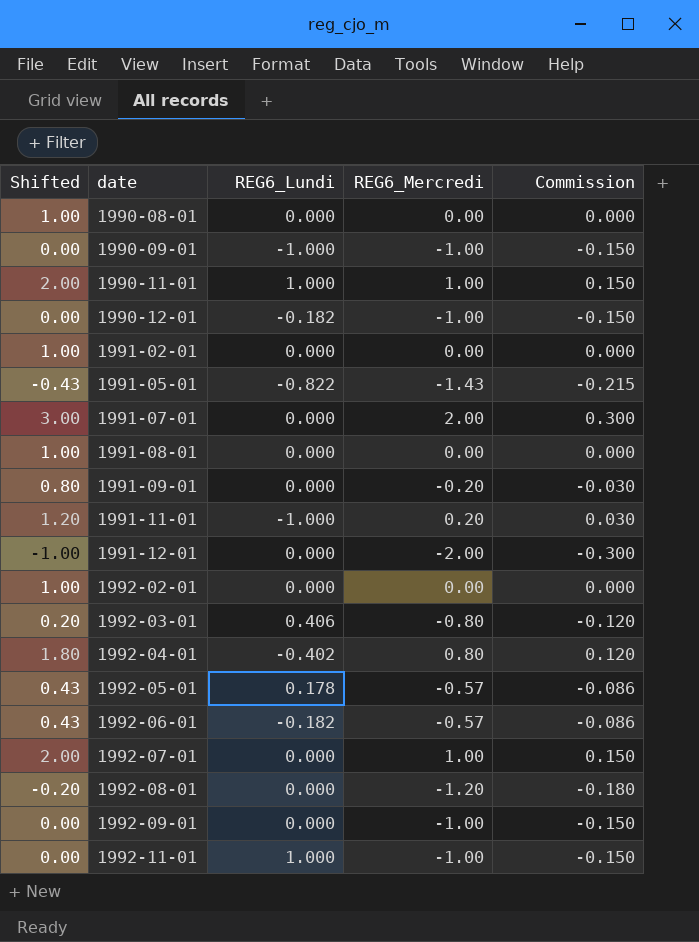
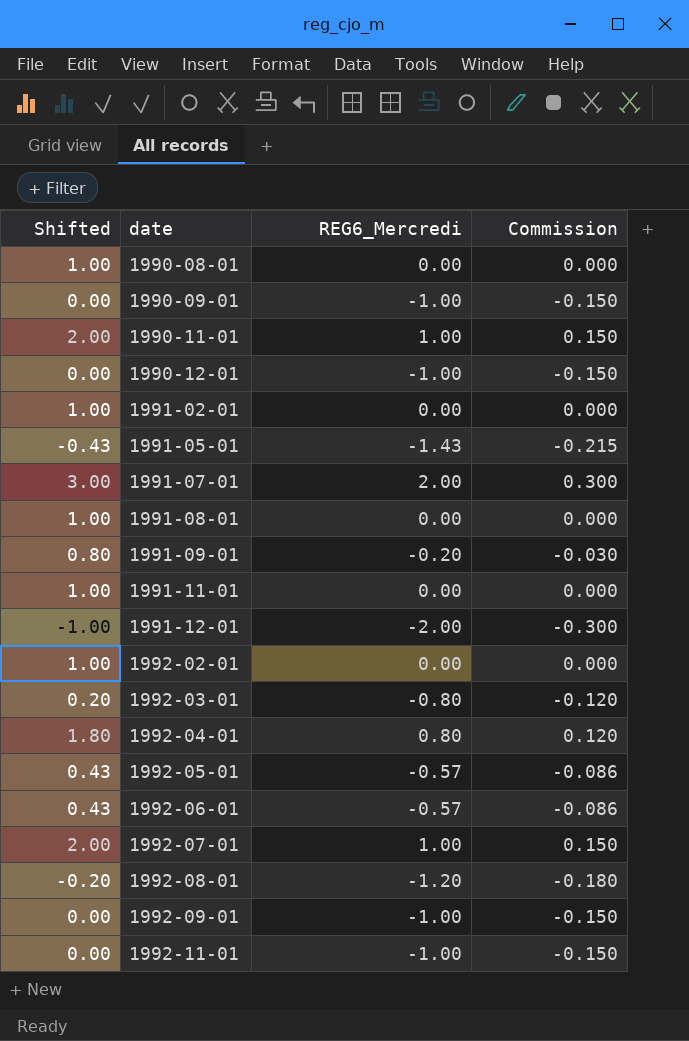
column REG6_Lundi | position: 3 -> none
1991-11-01 | Shifted: 1.20 -> 1.00
1991-11-01 | REG6_Mercredi: 0.20 -> 0.00
1991-11-01 | Commission: 0.030 -> 0.000

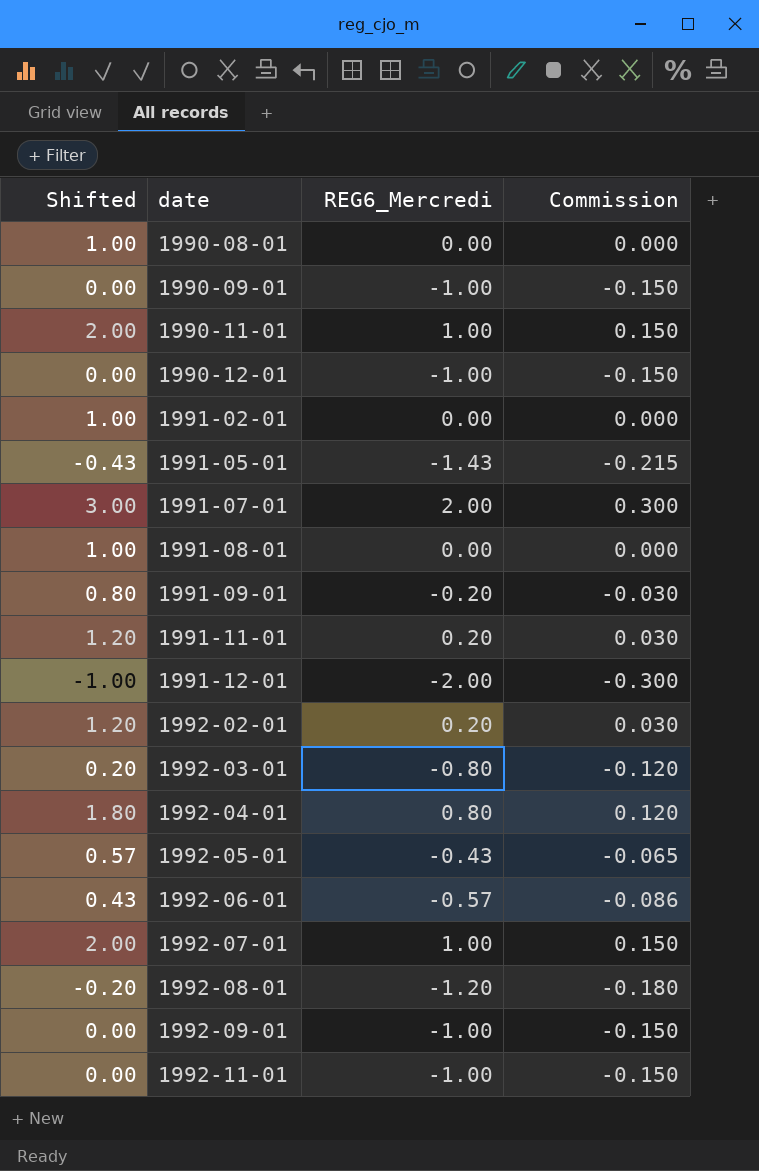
1991-11-01 | Shifted: 1.00 -> 1.20
1991-11-01 | REG6_Mercredi: 0.00 -> 0.20
1991-11-01 | Commission: 0.000 -> 0.030
1992-02-01 | Shifted: 1.00 -> 1.20
1992-02-01 | REG6_Mercredi: 0.00 -> 0.20
1992-02-01 | Commission: 0.000 -> 0.030
1992-05-01 | Shifted: 0.43 -> 0.57
1992-05-01 | REG6_Mercredi: -0.57 -> -0.43
1992-05-01 | Commission: -0.086 -> -0.065

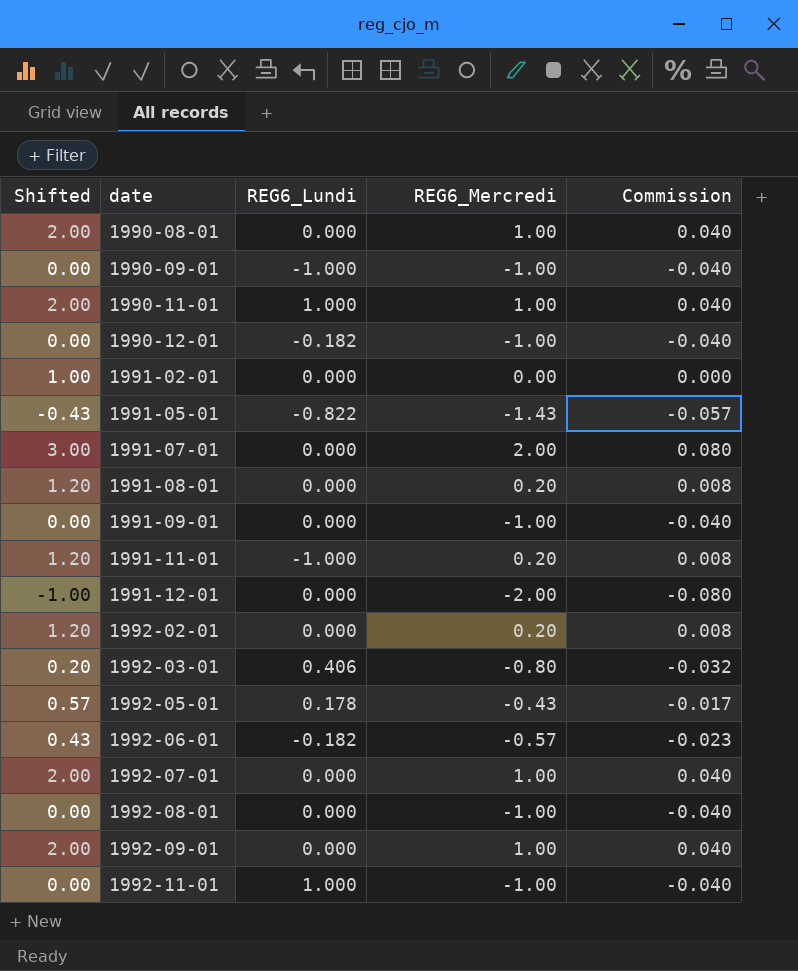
column REG6_Lundi | position: none -> 3
column Commission | formula: [REG6_Mercredi] * 0.15 -> [REG6_Mercredi] * 0.04
row 1992-04-01: 1.80 | 0.80 | 0.120 -> none
1990-08-01 | Shifted: 1.00 -> 2.00
1990-08-01 | REG6_Mercredi: 0.00 -> 1.00
1991-08-01 | Shifted: 1.00 -> 1.20
1991-08-01 | REG6_Mercredi: 0.00 -> 0.20
1991-09-01 | Shifted: 0.80 -> 0.00
1991-09-01 | REG6_Mercredi: -0.20 -> -1.00
1992-08-01 | Shifted: -0.20 -> 0.00
1992-08-01 | REG6_Mercredi: -1.20 -> -1.00
1992-09-01 | Shifted: 0.00 -> 2.00
1992-09-01 | REG6_Mercredi: -1.00 -> 1.00

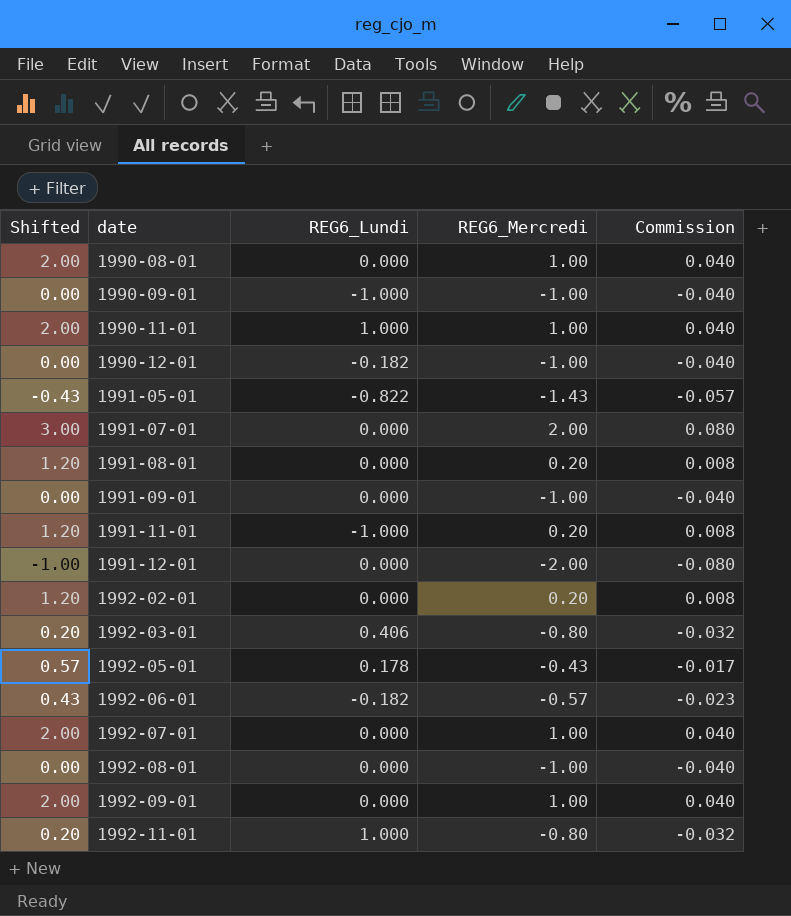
row 1991-02-01: 1.00 | 0.000 | 0.00 | 0.000 -> none
1992-11-01 | Shifted: 0.00 -> 0.20
1992-11-01 | REG6_Mercredi: -1.00 -> -0.80
1992-11-01 | Commission: -0.040 -> -0.032

